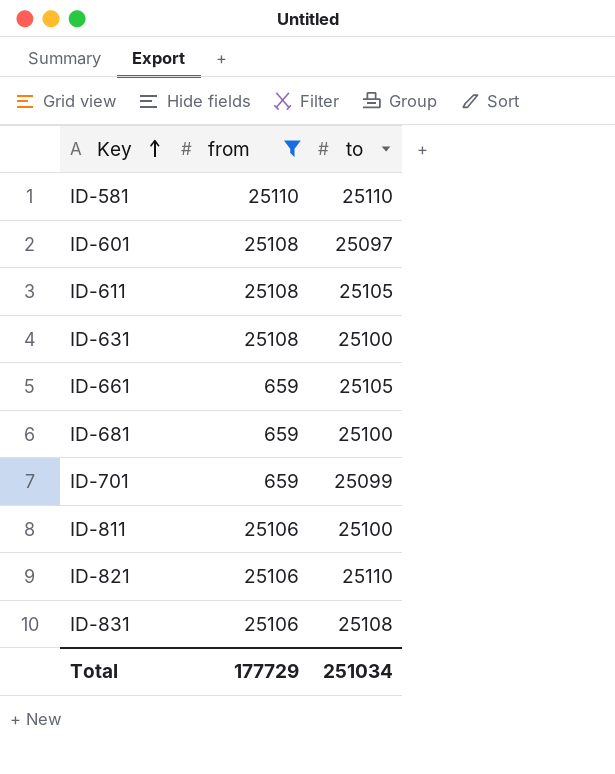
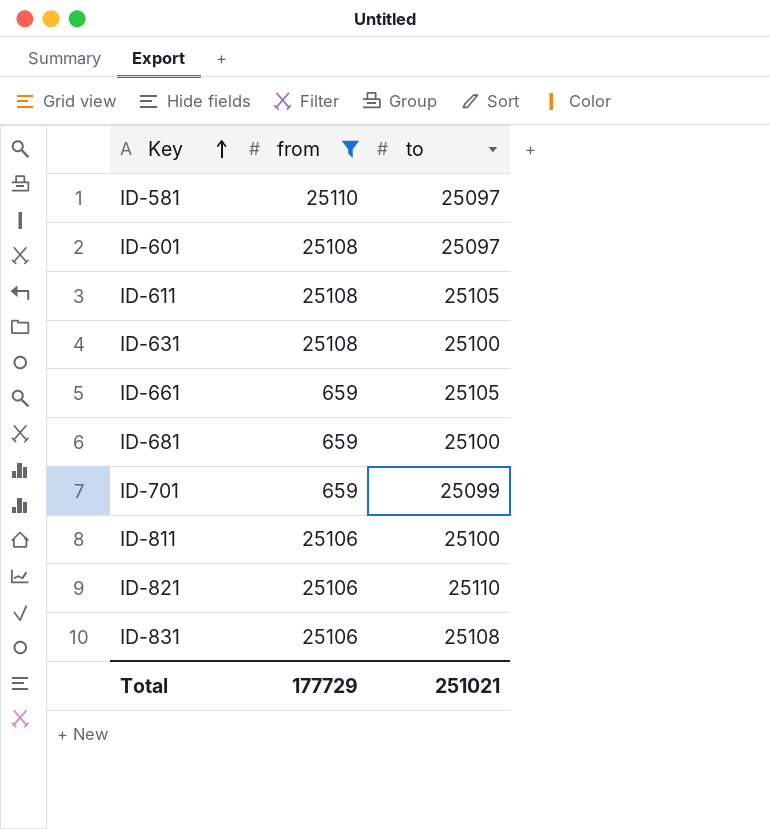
ID-581 | to: 25110 -> 25097
Total | to: 251034 -> 251021

